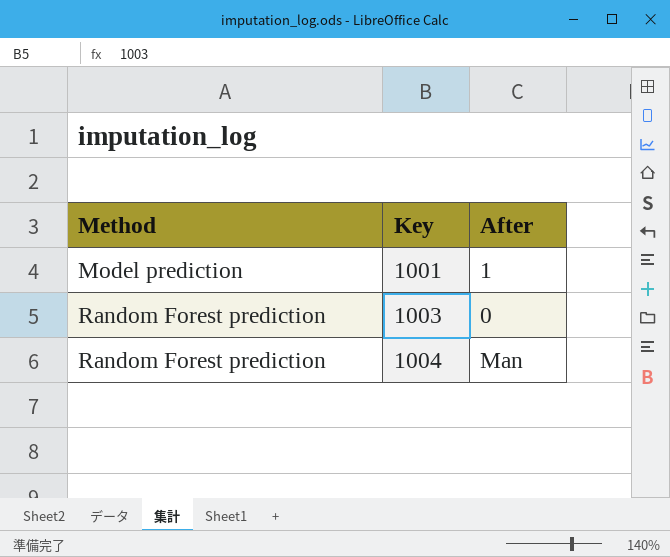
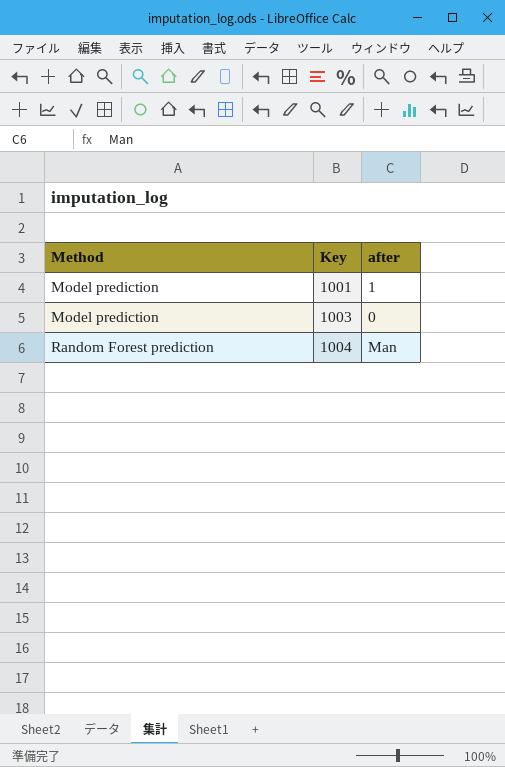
column name: After -> after
1003 | Method: Random Forest prediction -> Model prediction

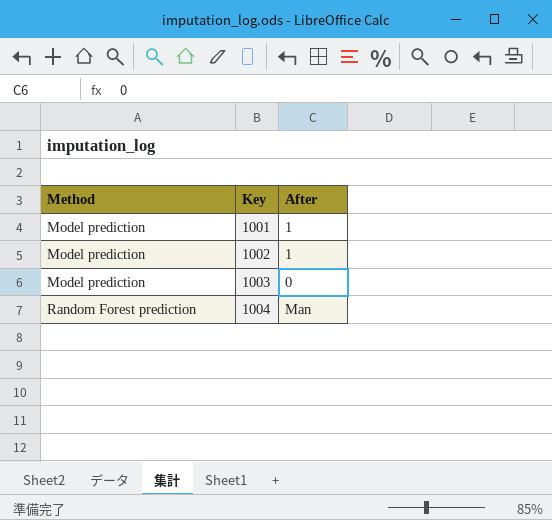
column name: after -> After
row 1002: none -> Model prediction | 1

